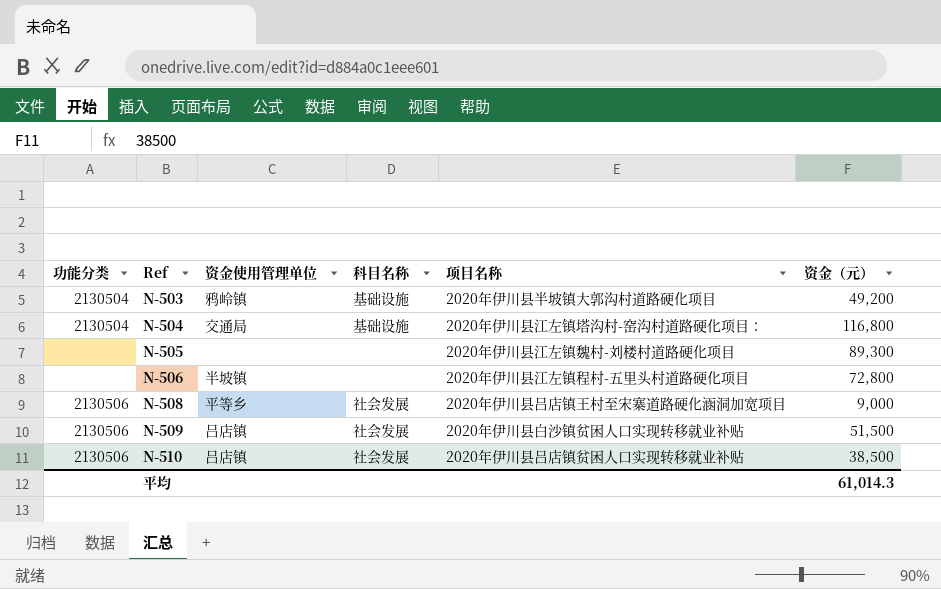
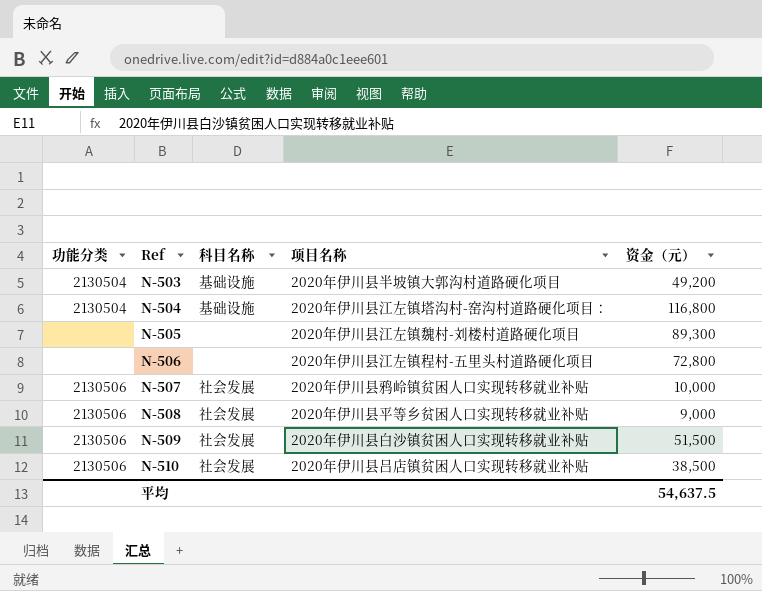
column 资金使用管理单位 | position: 3 -> none
row N-507: none -> 2130506 | 社会发展 | 2020年伊川县鸦岭镇贫困人口实现转移就业补贴 | 10,000
N-508 | 项目名称: 2020年伊川县吕店镇王村至宋寨道路硬化涵洞加宽项目 -> 2020年伊川县平等乡贫困人口实现转移就业补贴
平均 | 资金（元）: 61,014.3 -> 54,637.5

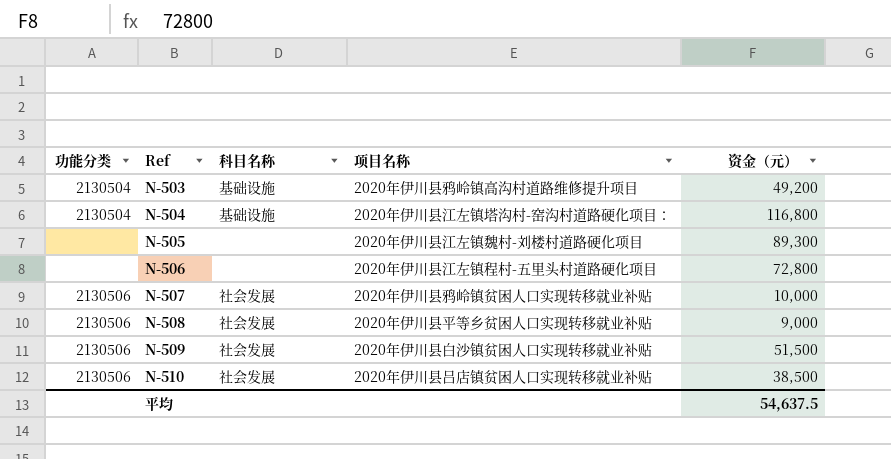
N-503 | 项目名称: 2020年伊川县半坡镇大郭沟村道路硬化项目 -> 2020年伊川县鸦岭镇高沟村道路维修提升项目

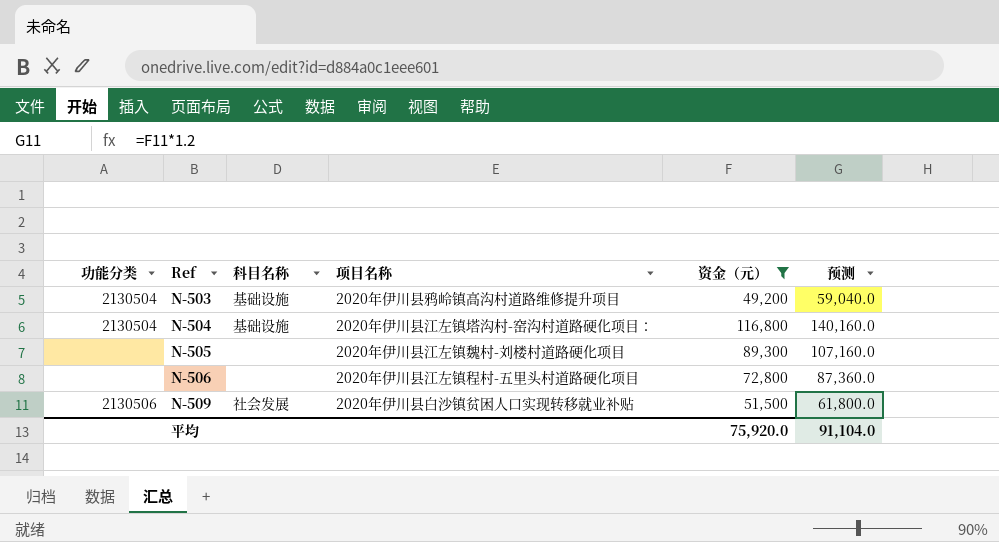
filter: none -> 资金（元） >= 49,200
column 预测 | formula: none -> [资金（元）] * 1.2
平均 | 资金（元）: 54,637.5 -> 75,920.0

